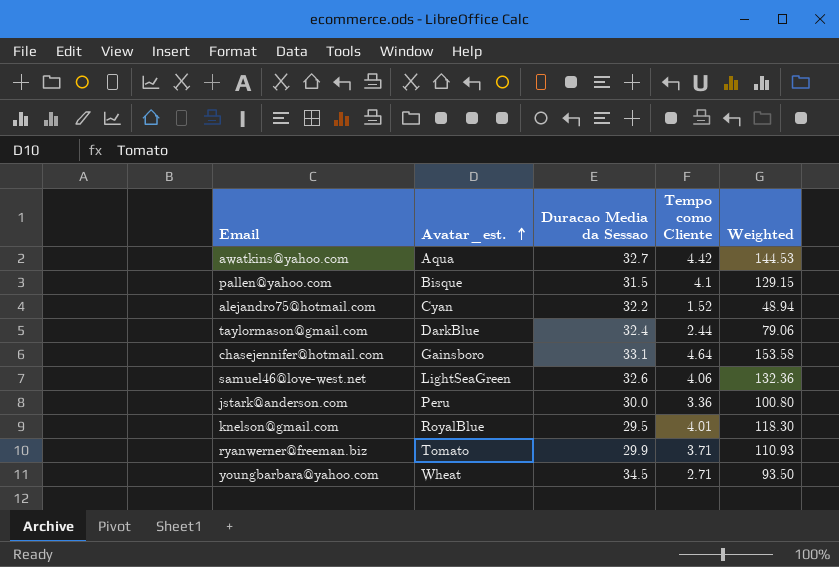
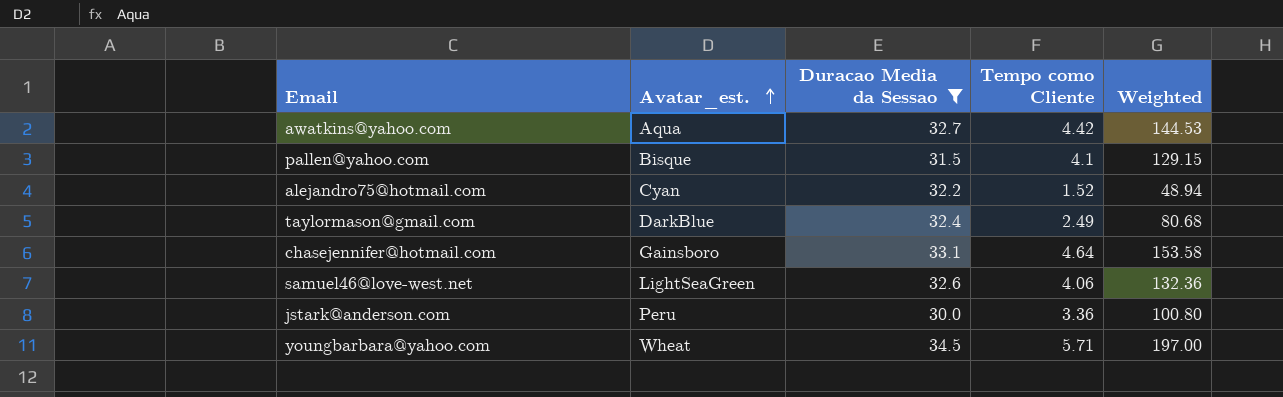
filter: none -> Duracao Media da Sessao >= 30.0
taylormason@gmail.com | Tempo como Cliente: 2.44 -> 2.49
taylormason@gmail.com | Weighted: 79.06 -> 80.68
youngbarbara@yahoo.com | Tempo como Cliente: 2.71 -> 5.71
youngbarbara@yahoo.com | Weighted: 93.50 -> 197.00

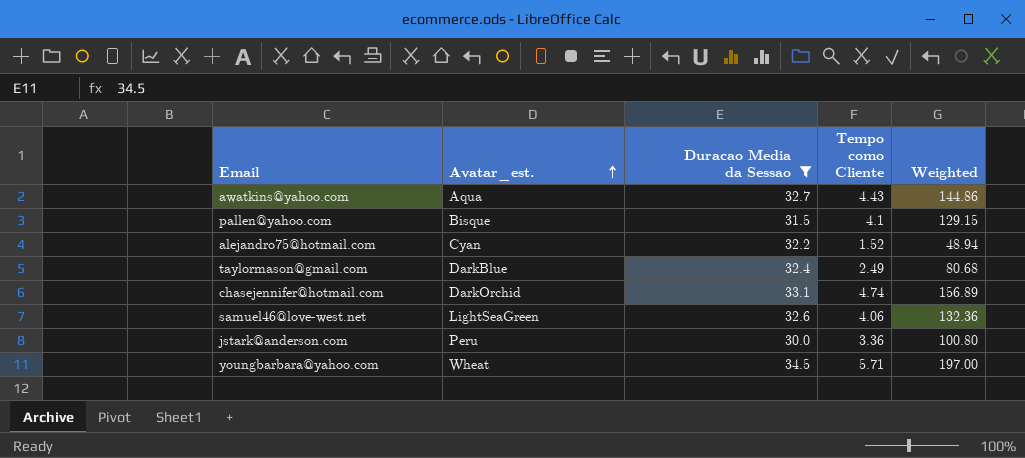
awatkins@yahoo.com | Tempo como Cliente: 4.42 -> 4.43
awatkins@yahoo.com | Weighted: 144.53 -> 144.86
chasejennifer@hotmail.com | Avatar_est.: Gainsboro -> DarkOrchid
chasejennifer@hotmail.com | Tempo como Cliente: 4.64 -> 4.74
chasejennifer@hotmail.com | Weighted: 153.58 -> 156.89

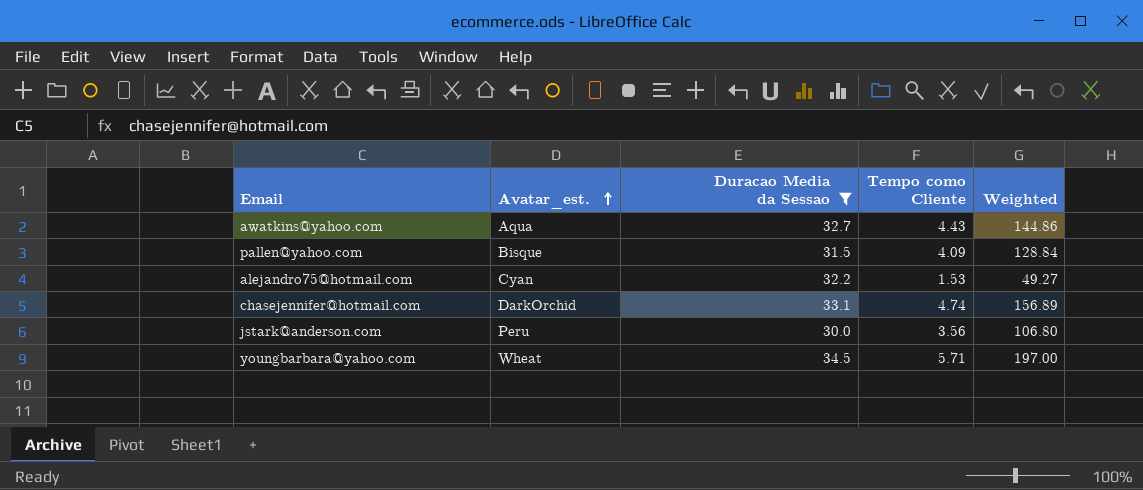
row taylormason@gmail.com: DarkBlue | 32.4 | 2.49 | 80.68 -> none
row samuel46@love-west.net: LightSeaGreen | 32.6 | 4.06 | 132.36 -> none
pallen@yahoo.com | Tempo como Cliente: 4.1 -> 4.09
pallen@yahoo.com | Weighted: 129.15 -> 128.84
alejandro75@hotmail.com | Tempo como Cliente: 1.52 -> 1.53
alejandro75@hotmail.com | Weighted: 48.94 -> 49.27
jstark@anderson.com | Tempo como Cliente: 3.36 -> 3.56
jstark@anderson.com | Weighted: 100.80 -> 106.80

